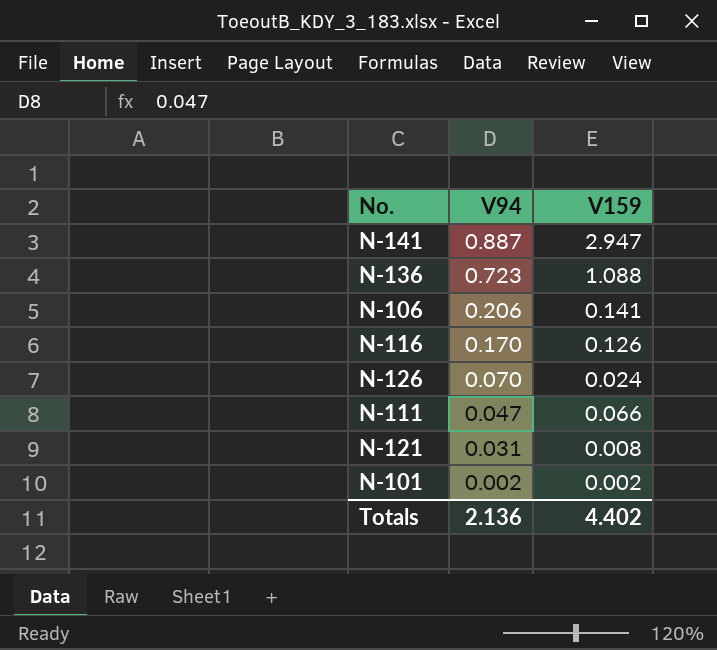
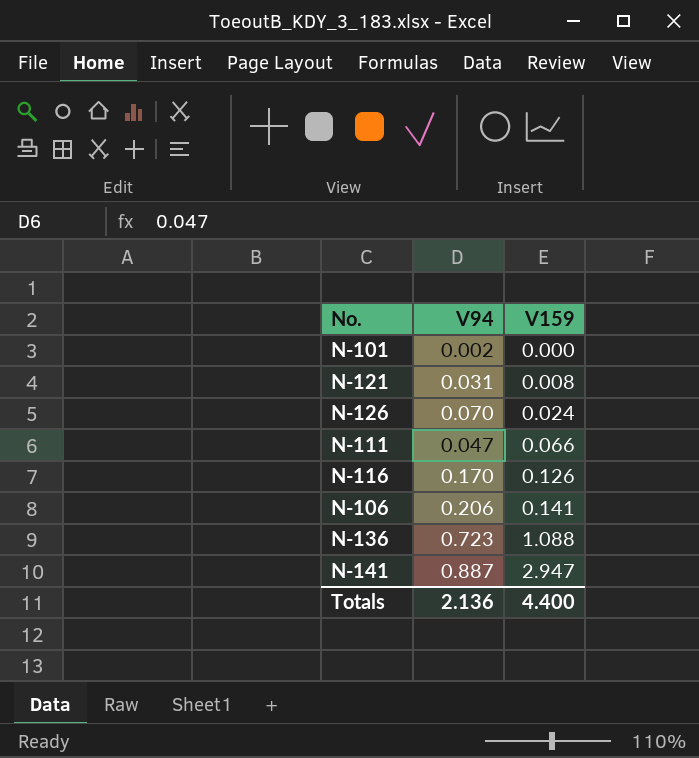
row order: V94 descending -> V159 ascending
N-101 | V159: 0.002 -> 0.000
Totals | V159: 4.402 -> 4.400

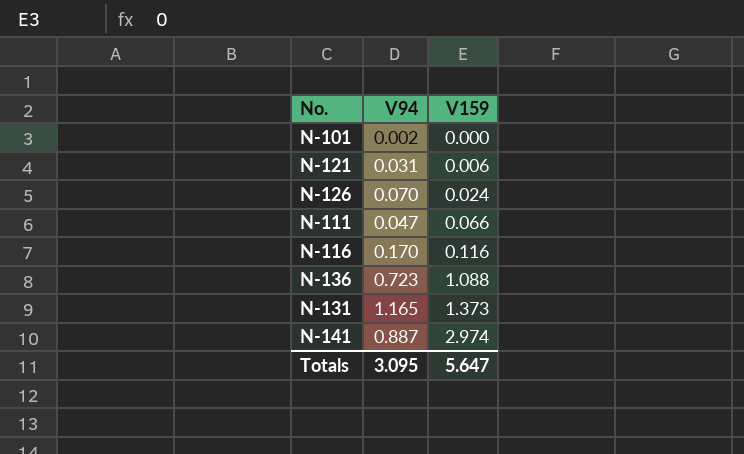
row N-106: 0.206 | 0.141 -> none
N-121 | V159: 0.008 -> 0.006
N-116 | V159: 0.126 -> 0.116
row N-131: none -> 1.165 | 1.373
N-141 | V159: 2.947 -> 2.974
Totals | V94: 2.136 -> 3.095
Totals | V159: 4.400 -> 5.647

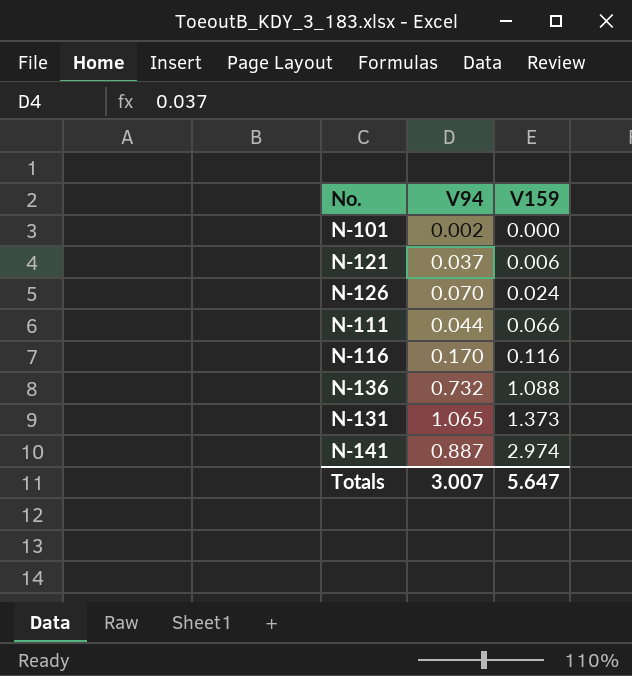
N-121 | V94: 0.031 -> 0.037
N-111 | V94: 0.047 -> 0.044
N-136 | V94: 0.723 -> 0.732
N-131 | V94: 1.165 -> 1.065
Totals | V94: 3.095 -> 3.007

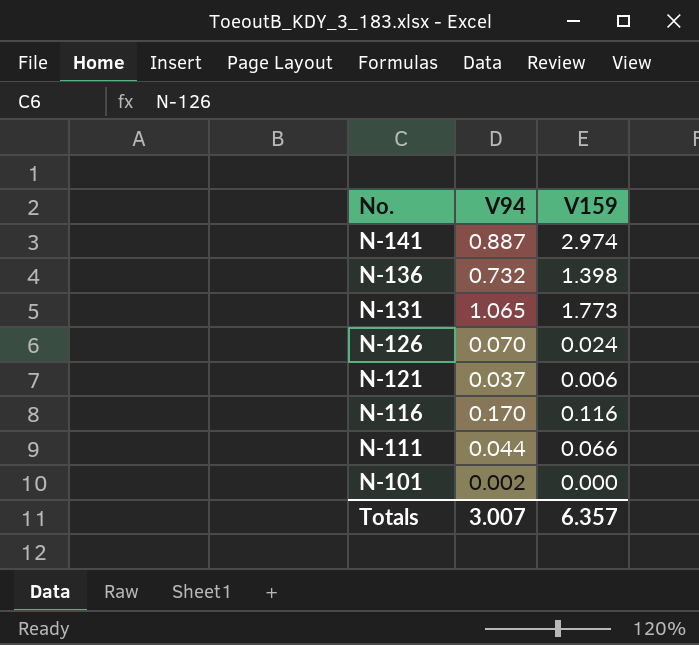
row order: V159 ascending -> No. descending
N-136 | V159: 1.088 -> 1.398
N-131 | V159: 1.373 -> 1.773
Totals | V159: 5.647 -> 6.357

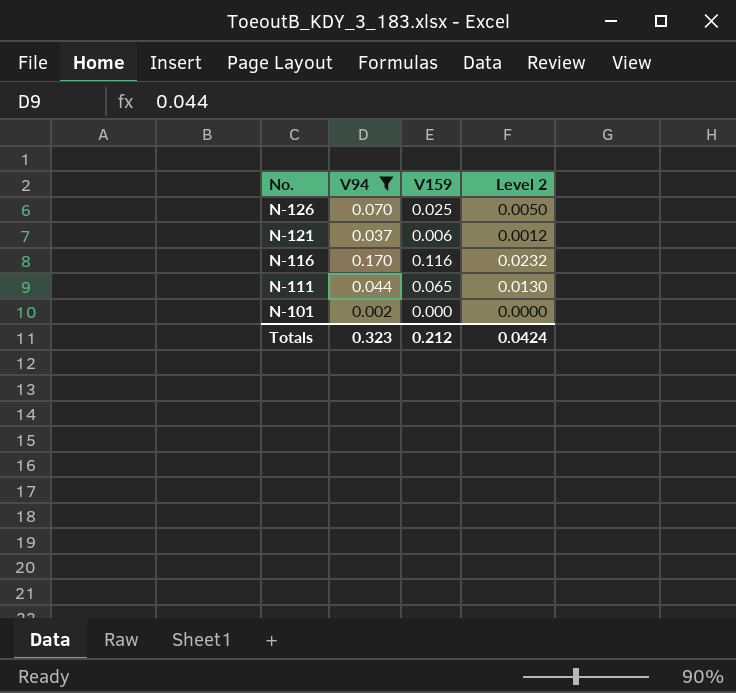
filter: none -> V94 <= 0.170
column Level 2 | formula: none -> [V159] * 0.2
N-126 | V159: 0.024 -> 0.025
N-111 | V159: 0.066 -> 0.065
Totals | V94: 3.007 -> 0.323
Totals | V159: 6.357 -> 0.212

